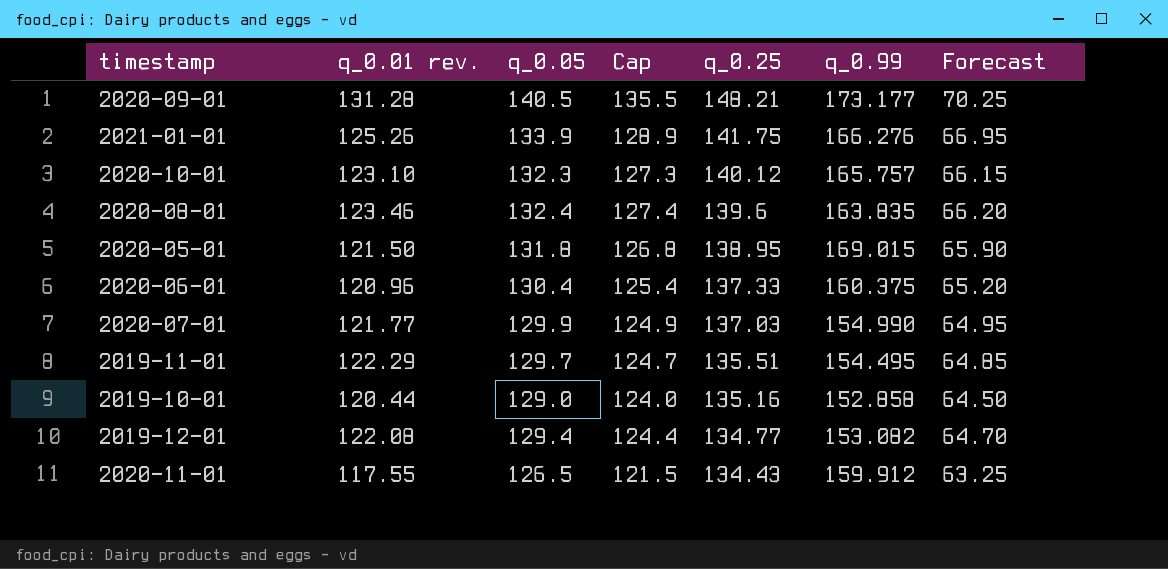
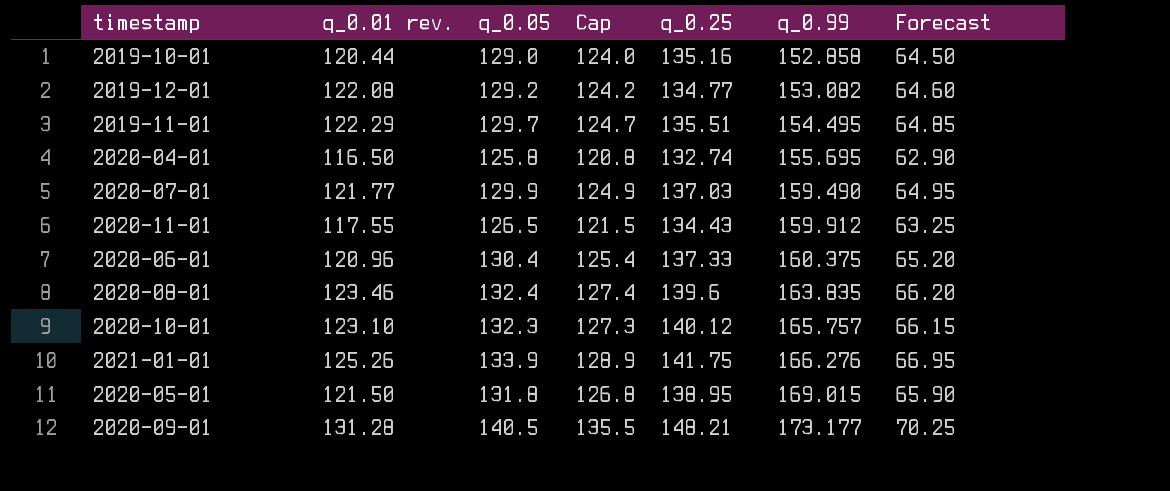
row order: q_0.25 descending -> q_0.99 ascending
2019-12-01 | q_0.05: 129.4 -> 129.2
2019-12-01 | Cap: 124.4 -> 124.2
2019-12-01 | Forecast: 64.70 -> 64.60
row 2020-04-01: none -> 116.50 | 125.8 | 120.8 | 132.74 | 155.695 | 62.90
2020-07-01 | q_0.99: 154.990 -> 159.490

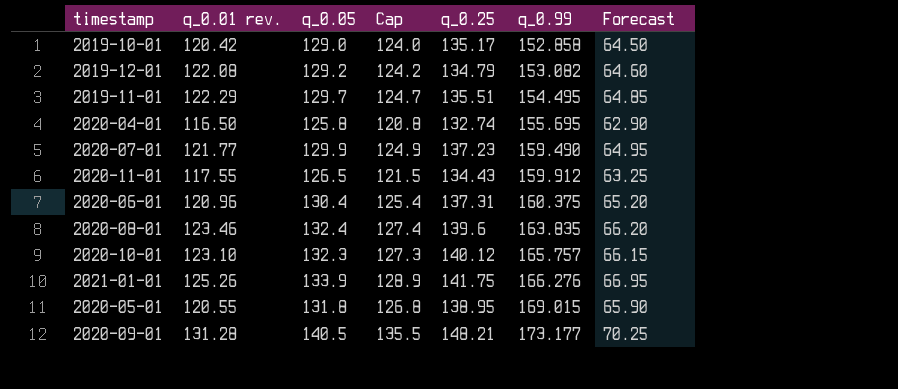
2019-10-01 | q_0.01 rev.: 120.44 -> 120.42
2019-10-01 | q_0.25: 135.16 -> 135.17
2019-12-01 | q_0.25: 134.77 -> 134.79
2020-07-01 | q_0.25: 137.03 -> 137.23
2020-06-01 | q_0.25: 137.33 -> 137.31
2020-05-01 | q_0.01 rev.: 121.50 -> 120.55

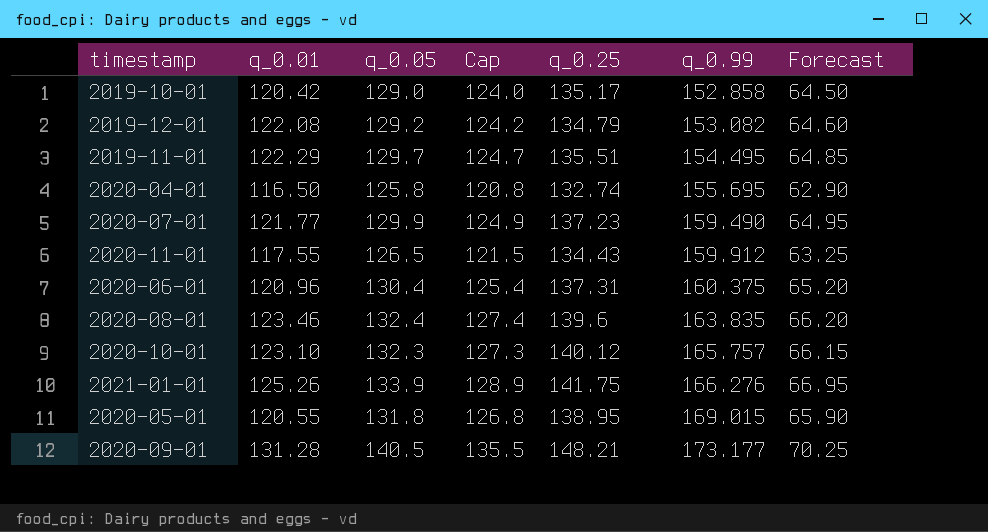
column name: q_0.01 rev. -> q_0.01

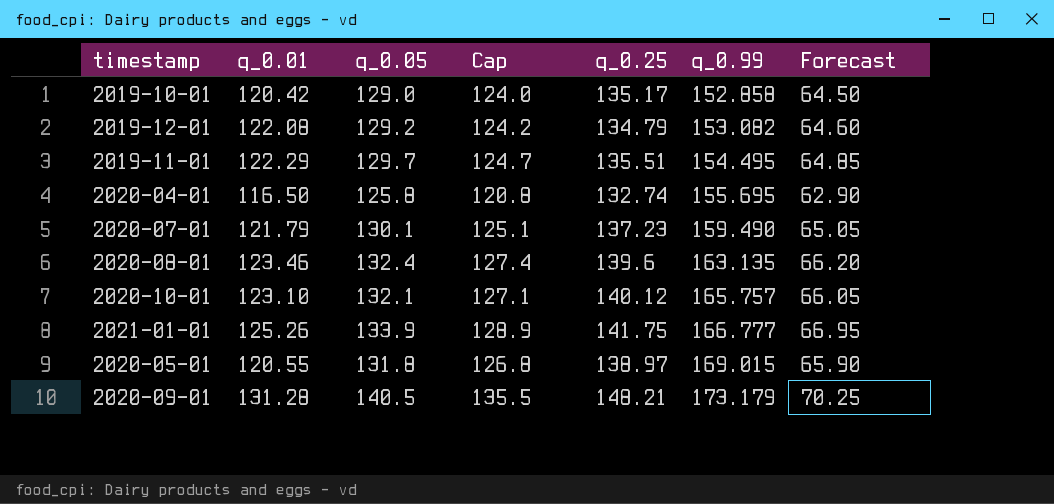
row 2020-11-01: 117.55 | 126.5 | 121.5 | 134.43 | 159.912 | 63.25 -> none
row 2020-06-01: 120.96 | 130.4 | 125.4 | 137.31 | 160.375 | 65.20 -> none
2020-07-01 | q_0.01: 121.77 -> 121.79
2020-07-01 | q_0.05: 129.9 -> 130.1
2020-07-01 | Cap: 124.9 -> 125.1
2020-07-01 | Forecast: 64.95 -> 65.05
2020-08-01 | q_0.99: 163.835 -> 163.135
2020-10-01 | q_0.05: 132.3 -> 132.1
2020-10-01 | Cap: 127.3 -> 127.1
2020-10-01 | Forecast: 66.15 -> 66.05
2021-01-01 | q_0.99: 166.276 -> 166.777
2020-05-01 | q_0.25: 138.95 -> 138.97
2020-09-01 | q_0.99: 173.177 -> 173.179

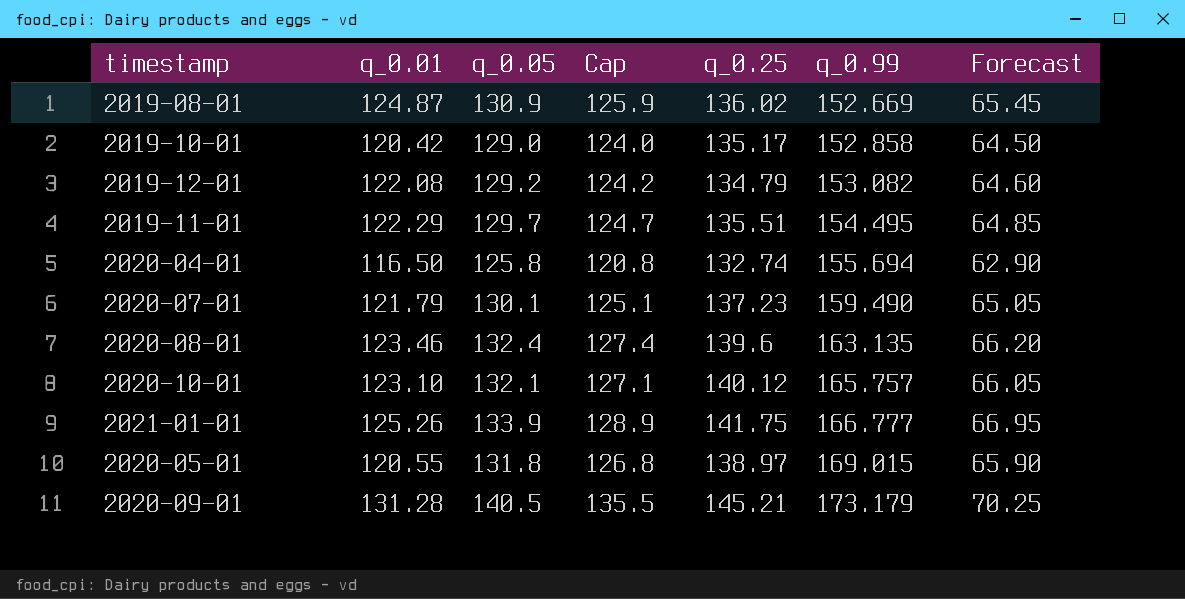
row 2019-08-01: none -> 124.87 | 130.9 | 125.9 | 136.02 | 152.669 | 65.45
2020-04-01 | q_0.99: 155.695 -> 155.694
2020-09-01 | q_0.25: 148.21 -> 145.21

